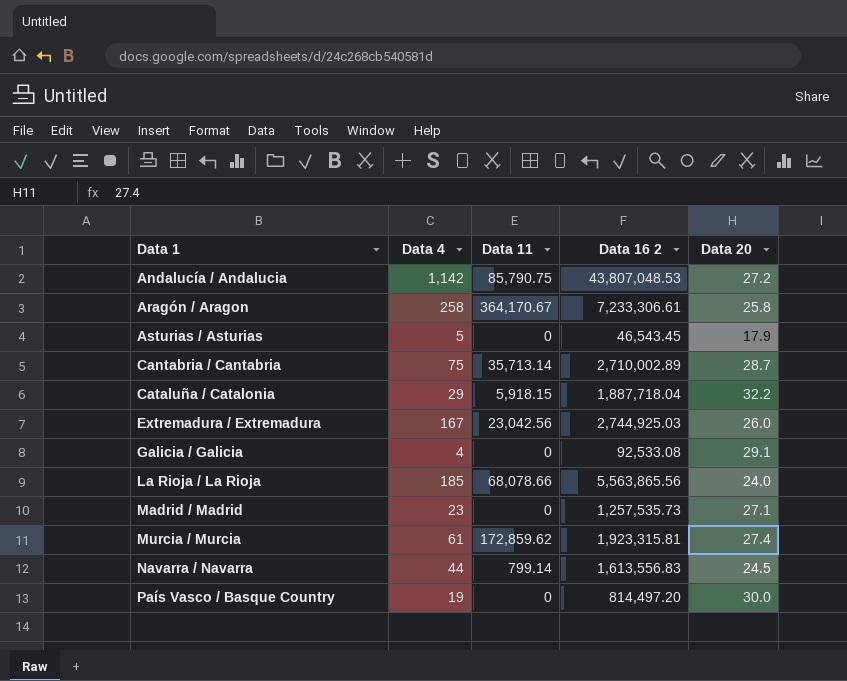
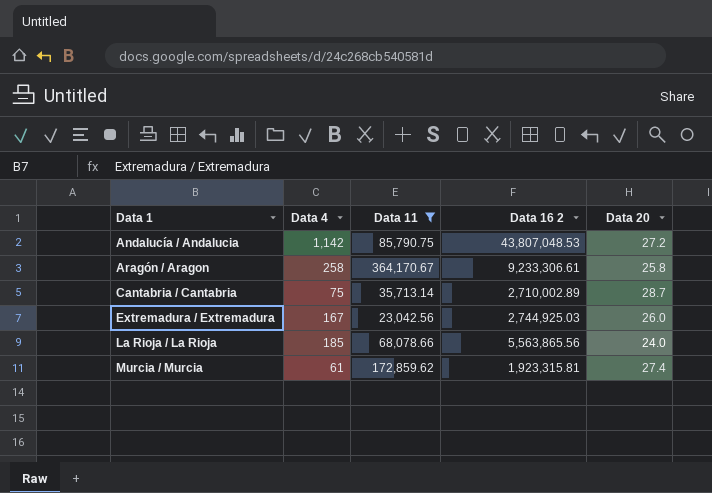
filter: none -> Data 11 >= 23,042.56
Aragón / Aragon | Data 16 2: 7,233,306.61 -> 9,233,306.61

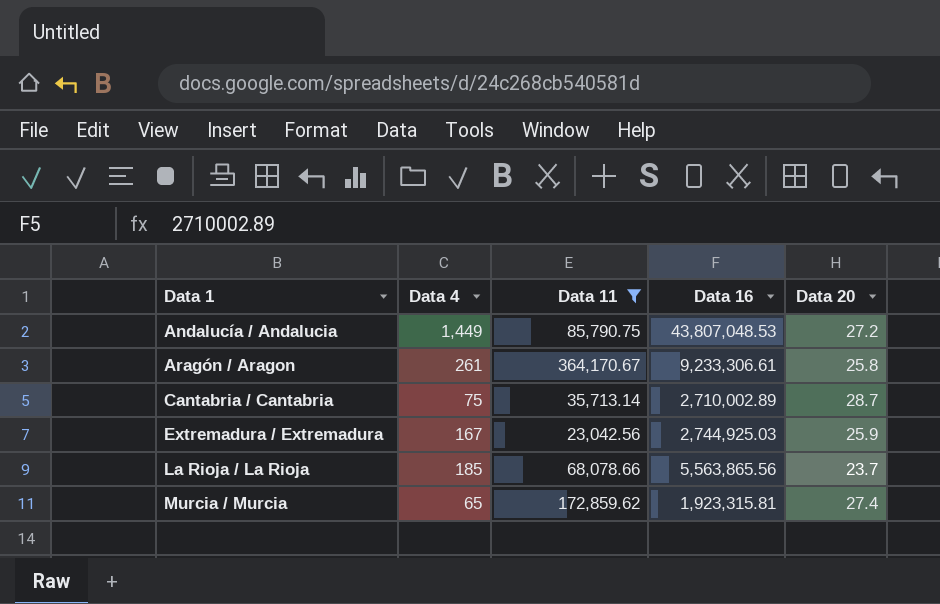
column name: Data 16 2 -> Data 16
Andalucía / Andalucia | Data 4: 1,142 -> 1,449
Aragón / Aragon | Data 4: 258 -> 261
Extremadura / Extremadura | Data 20: 26.0 -> 25.9
La Rioja / La Rioja | Data 20: 24.0 -> 23.7
Murcia / Murcia | Data 4: 61 -> 65

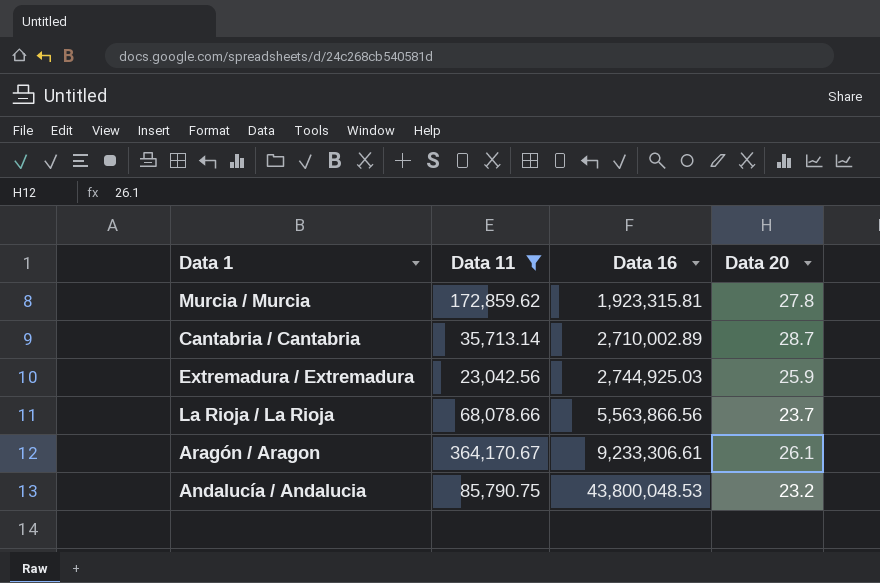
row order: Data 1 ascending -> Data 16 ascending
column Data 4 | position: 2 -> none
Murcia / Murcia | Data 20: 27.4 -> 27.8
La Rioja / La Rioja | Data 16: 5,563,865.56 -> 5,563,866.56
Aragón / Aragon | Data 20: 25.8 -> 26.1
Andalucía / Andalucia | Data 16: 43,807,048.53 -> 43,800,048.53
Andalucía / Andalucia | Data 20: 27.2 -> 23.2

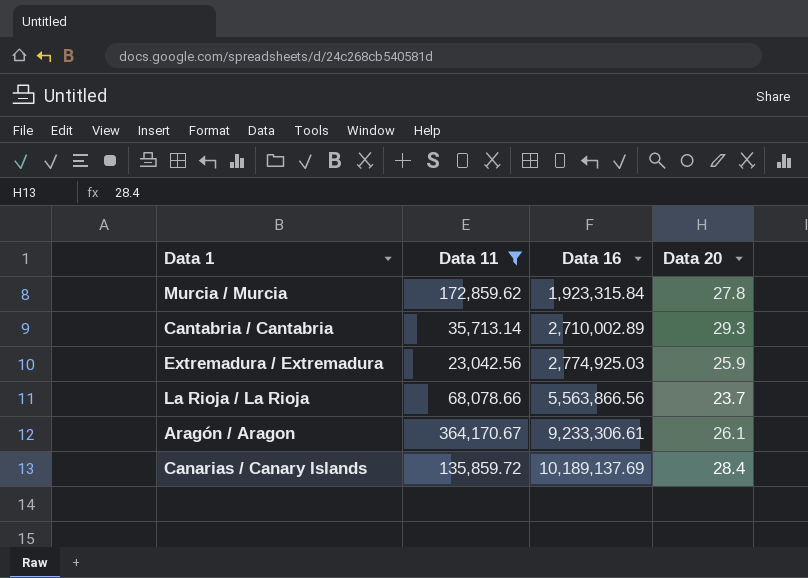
row Andalucía / Andalucia: 85,790.75 | 43,800,048.53 | 23.2 -> none
Murcia / Murcia | Data 16: 1,923,315.81 -> 1,923,315.84
Cantabria / Cantabria | Data 20: 28.7 -> 29.3
Extremadura / Extremadura | Data 16: 2,744,925.03 -> 2,774,925.03
row Canarias / Canary Islands: none -> 135,859.72 | 10,189,137.69 | 28.4

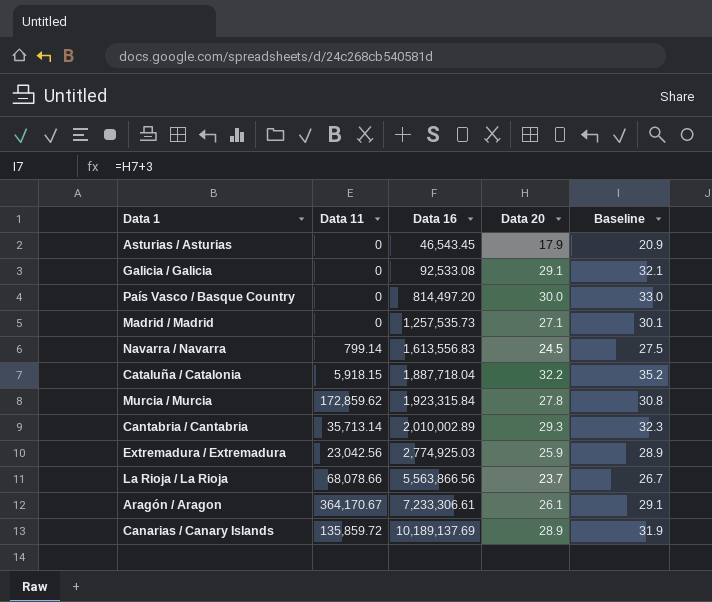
filter: Data 11 >= 23,042.56 -> none
column Baseline | formula: none -> [Data 20] + 3
Cantabria / Cantabria | Data 16: 2,710,002.89 -> 2,010,002.89
Aragón / Aragon | Data 16: 9,233,306.61 -> 7,233,306.61
Canarias / Canary Islands | Data 20: 28.4 -> 28.9

